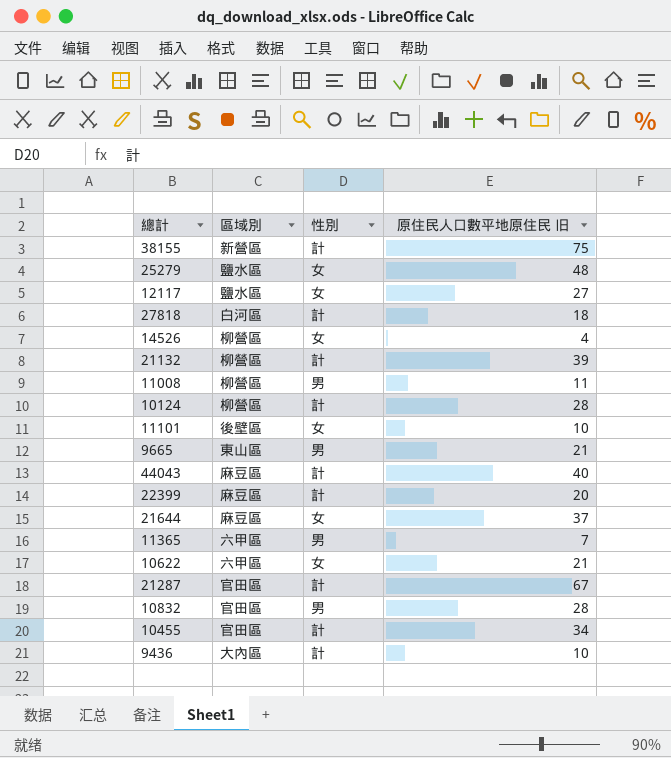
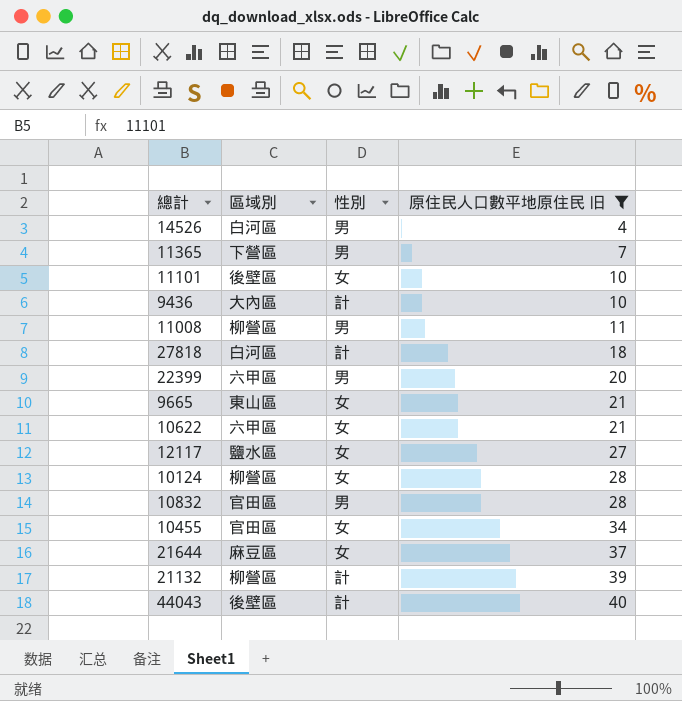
filter: none -> 原住民人口數平地原住民 旧 <= 40
row order: none -> 原住民人口數平地原住民 旧 ascending
14526 | 區域別: 柳營區 -> 白河區
14526 | 性別: 女 -> 男
11365 | 區域別: 六甲區 -> 下營區
22399 | 區域別: 麻豆區 -> 六甲區
22399 | 性別: 計 -> 男
9665 | 性別: 男 -> 女
10124 | 性別: 計 -> 女
10455 | 性別: 計 -> 女
44043 | 區域別: 麻豆區 -> 後壁區

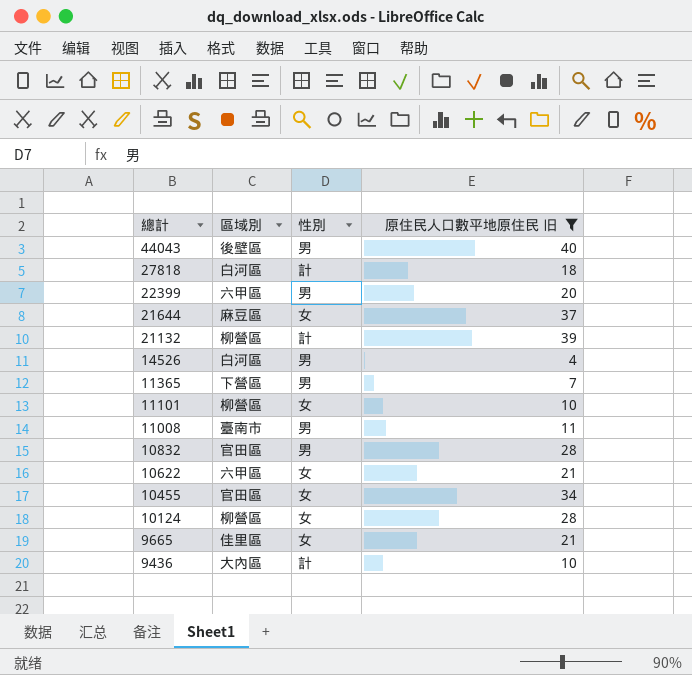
row order: 原住民人口數平地原住民 旧 ascending -> 總計 descending
row 12117: 鹽水區 | 女 | 27 -> none
44043 | 性別: 計 -> 男
11101 | 區域別: 後壁區 -> 柳營區
11008 | 區域別: 柳營區 -> 臺南市
9665 | 區域別: 東山區 -> 佳里區

